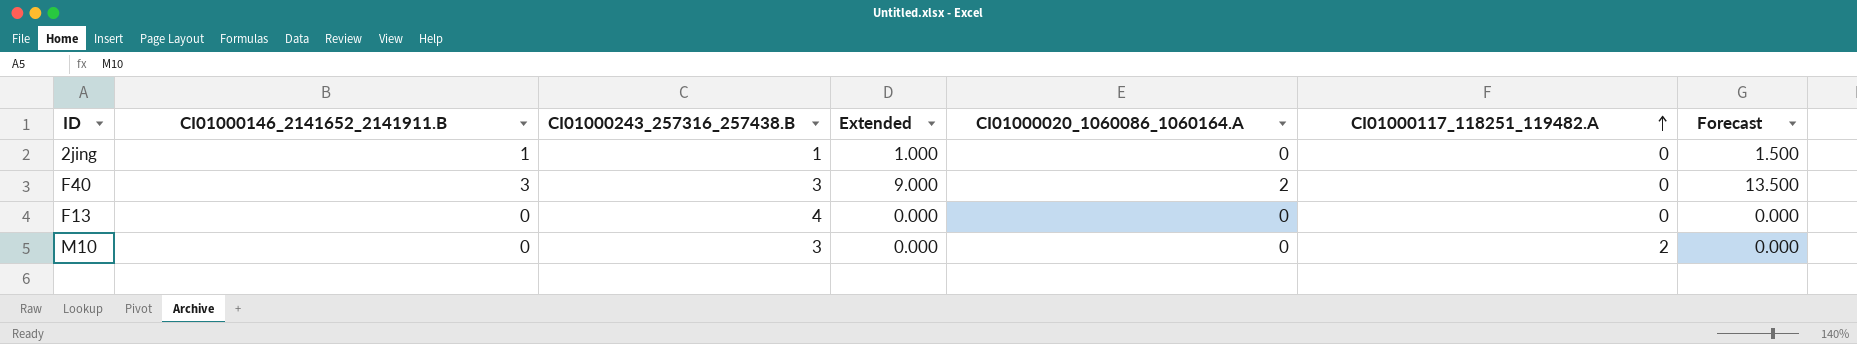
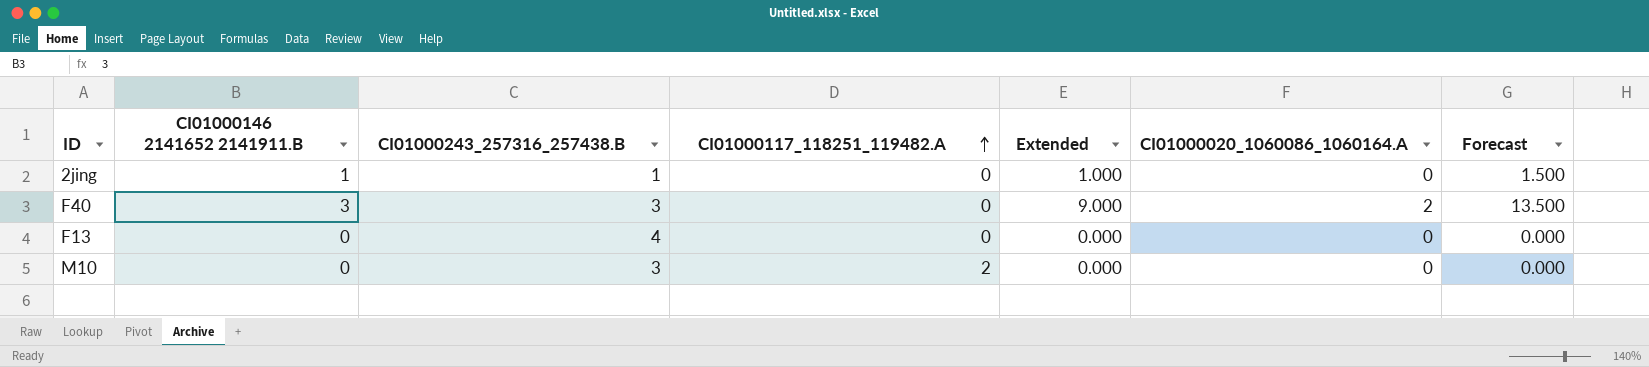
column name: CI01000146_2141652_2141911.B -> CI01000146 2141652 2141911.B
column CI01000117_118251_119482.A | position: 6 -> 4

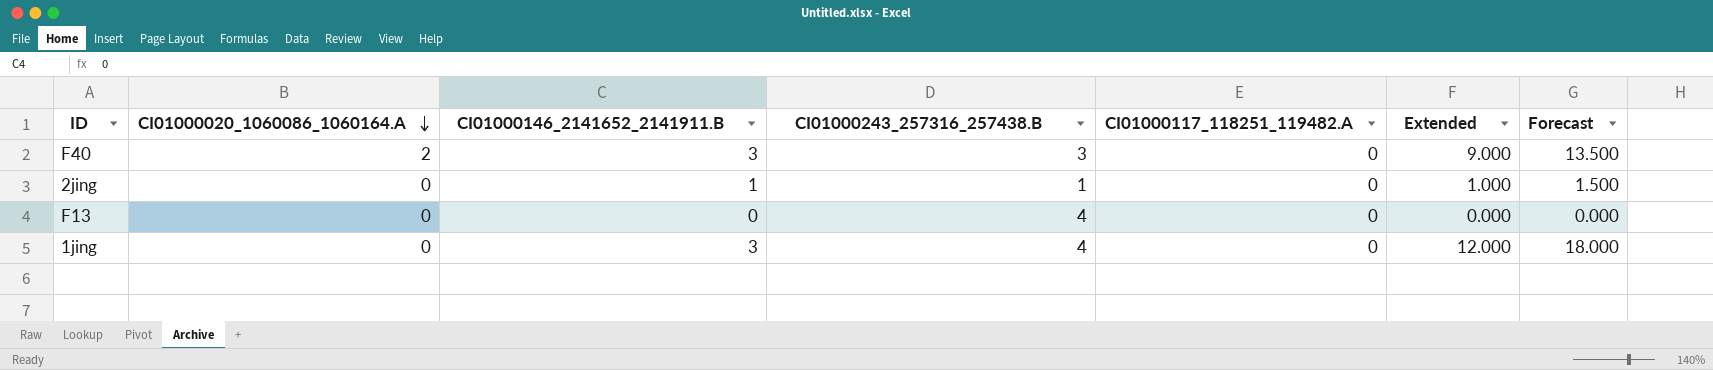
row order: CI01000117_118251_119482.A ascending -> CI01000020_1060086_1060164.A descending
column CI01000020_1060086_1060164.A | position: 6 -> 2
column name: CI01000146 2141652 2141911.B -> CI01000146_2141652_2141911.B
row M10: 0 | 3 | 2 | 0.000 | 0 | 0.000 -> none
row 1jing: none -> 0 | 3 | 4 | 0 | 12.000 | 18.000

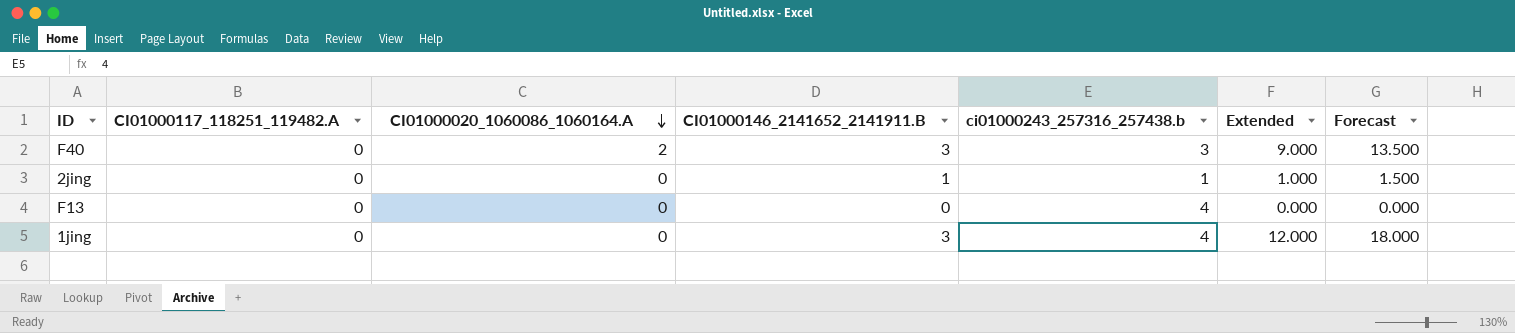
column CI01000117_118251_119482.A | position: 5 -> 2
column name: CI01000243_257316_257438.B -> ci01000243_257316_257438.b

